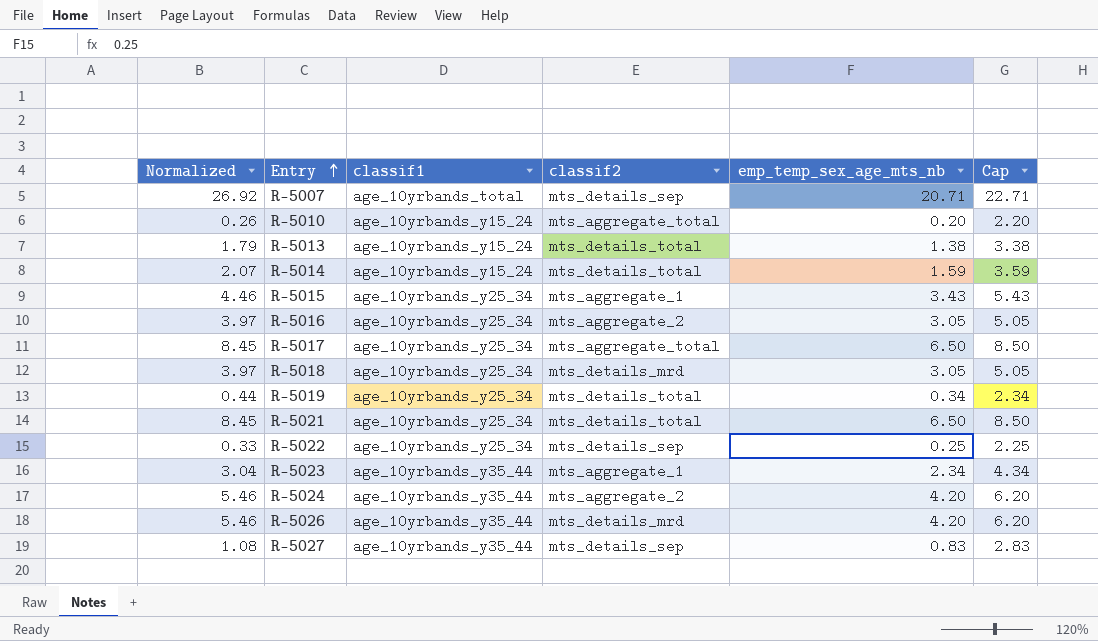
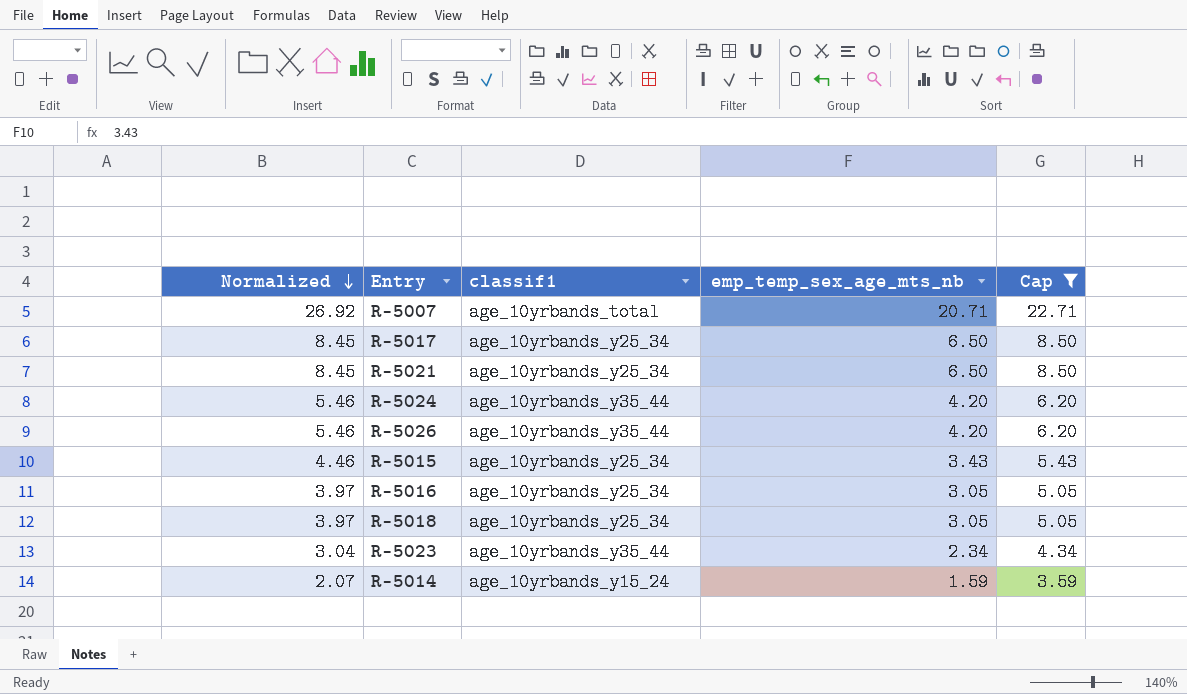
filter: none -> Cap >= 3.59
row order: Entry ascending -> Normalized descending
column classif2 | position: 4 -> none

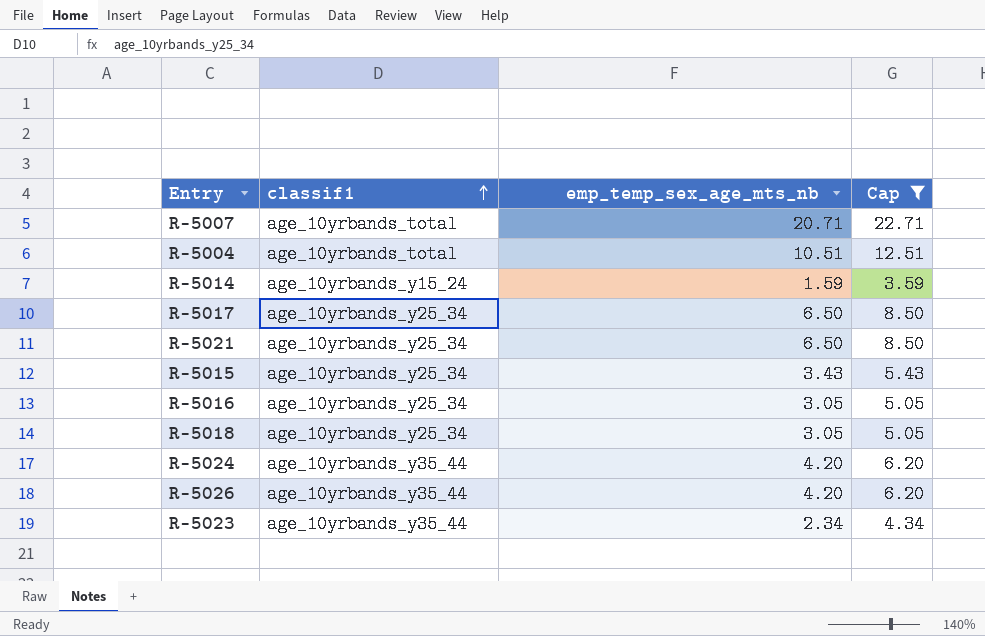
row order: Normalized descending -> classif1 ascending
column Normalized | formula: [emp_temp_sex_age_mts_nb] * 1.3 -> none
row R-5004: none -> age_10yrbands_total | 10.51 | 12.51

